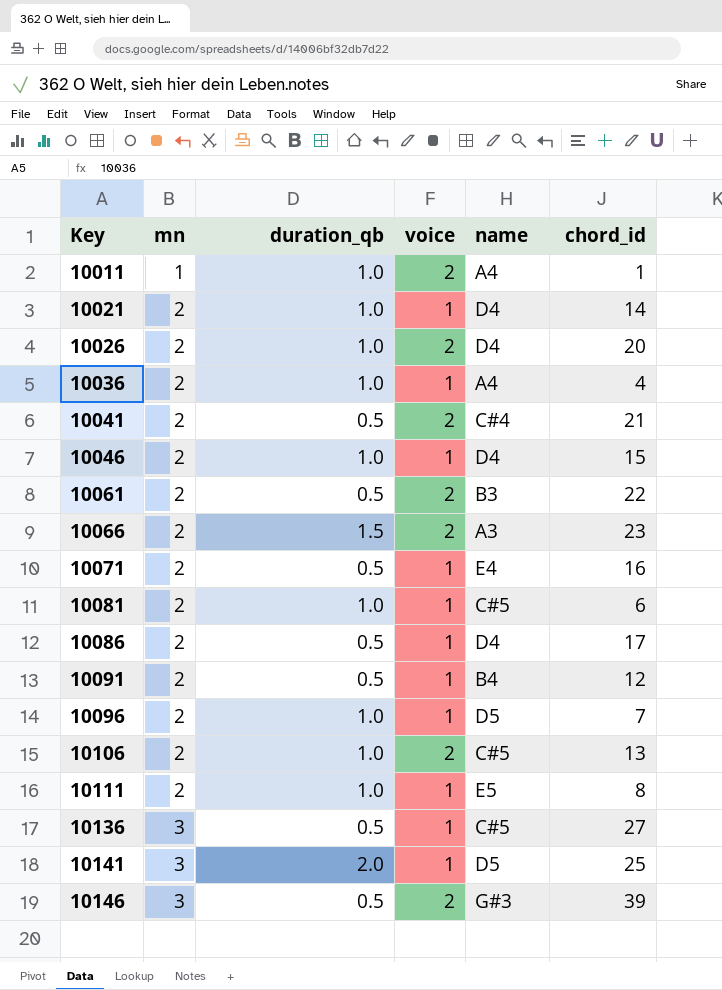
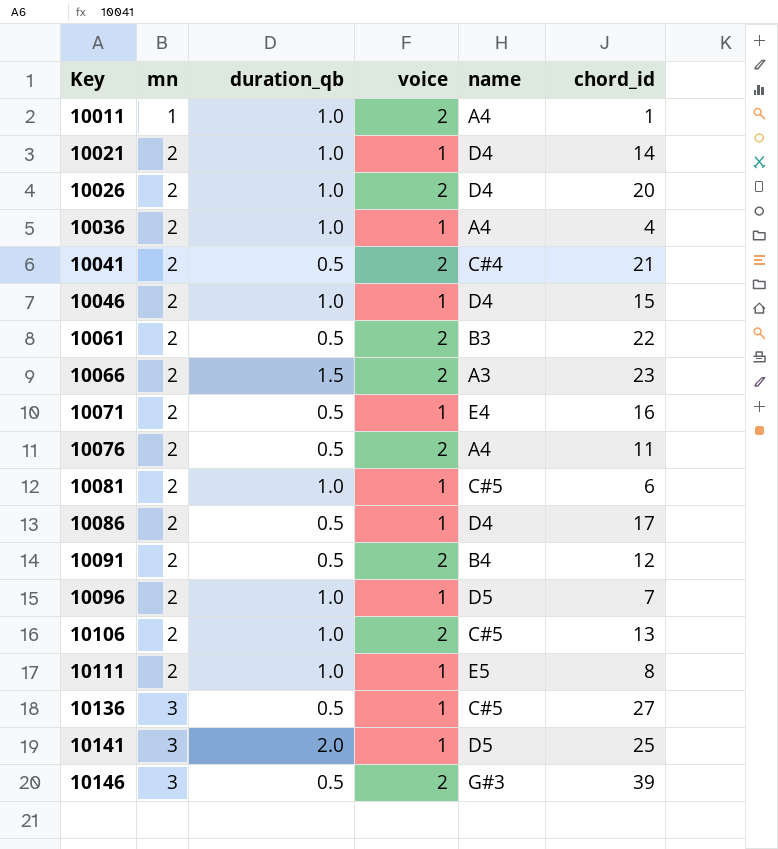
row 10076: none -> 2 | 0.5 | 2 | A4 | 11
10091 | voice: 1 -> 2

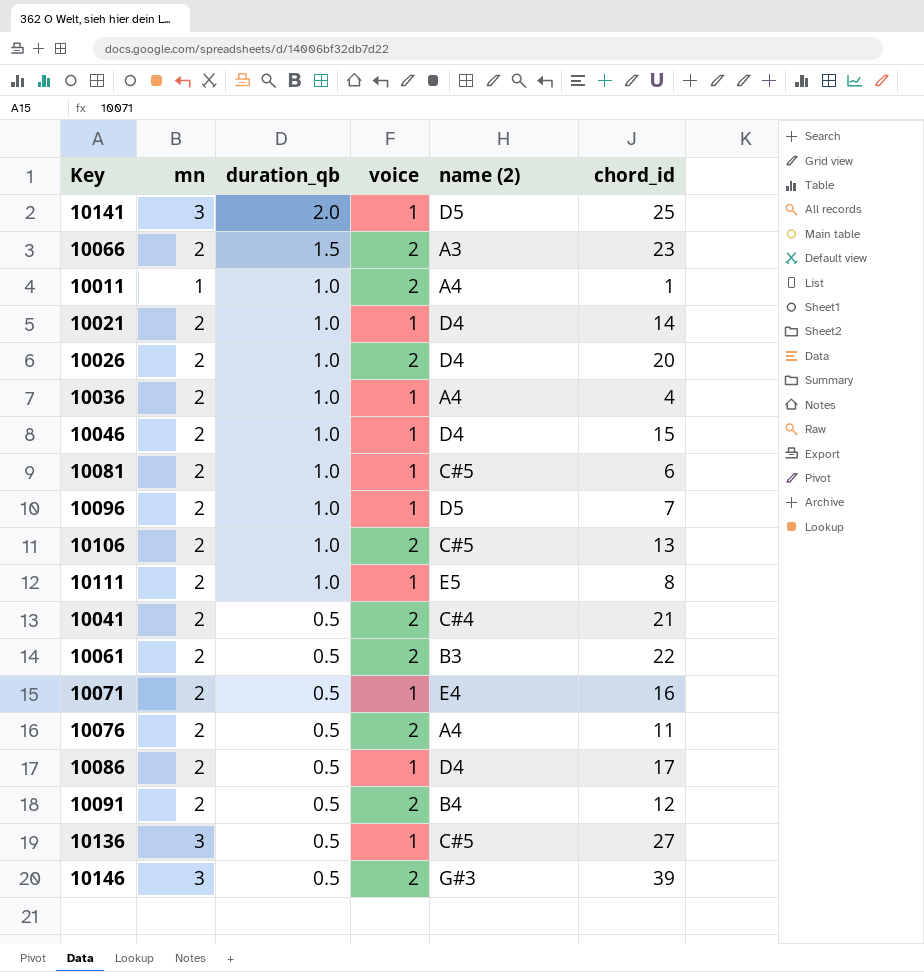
row order: Key ascending -> duration_qb descending
column name: name -> name (2)

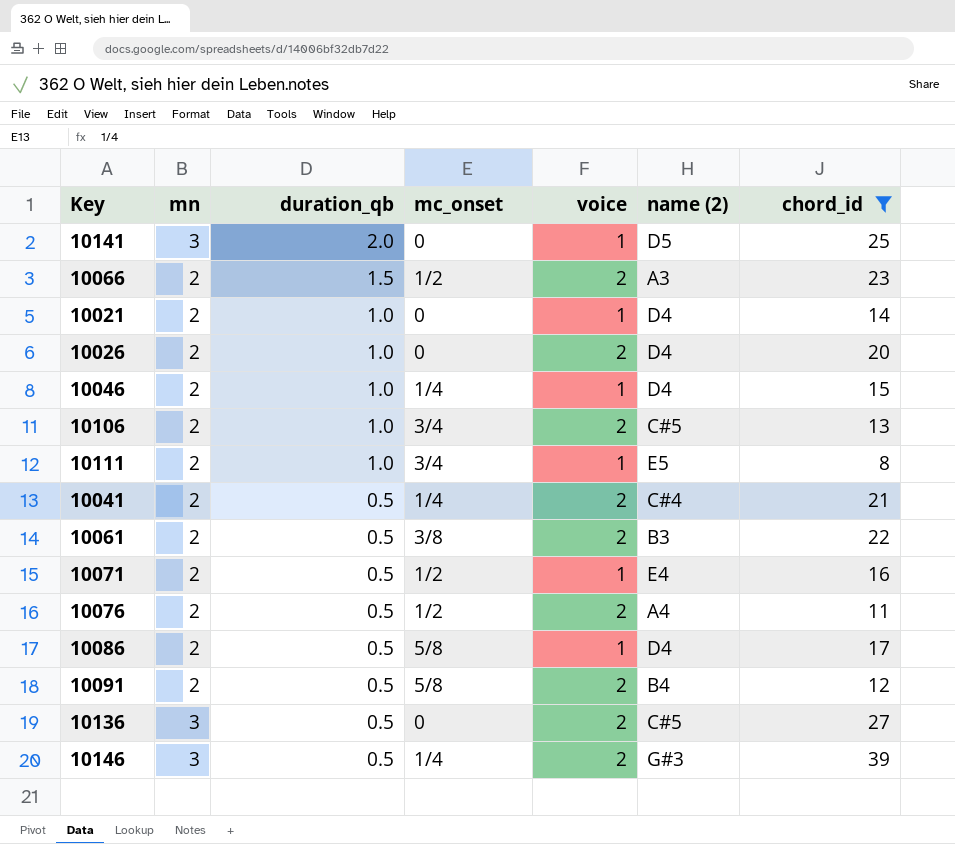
filter: none -> chord_id >= 8
column mc_onset | position: none -> 4
10136 | voice: 1 -> 2

